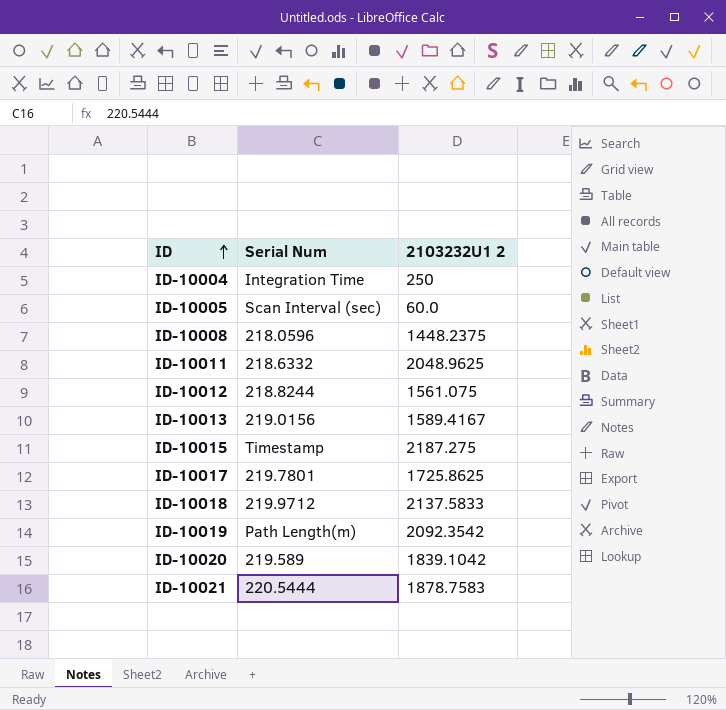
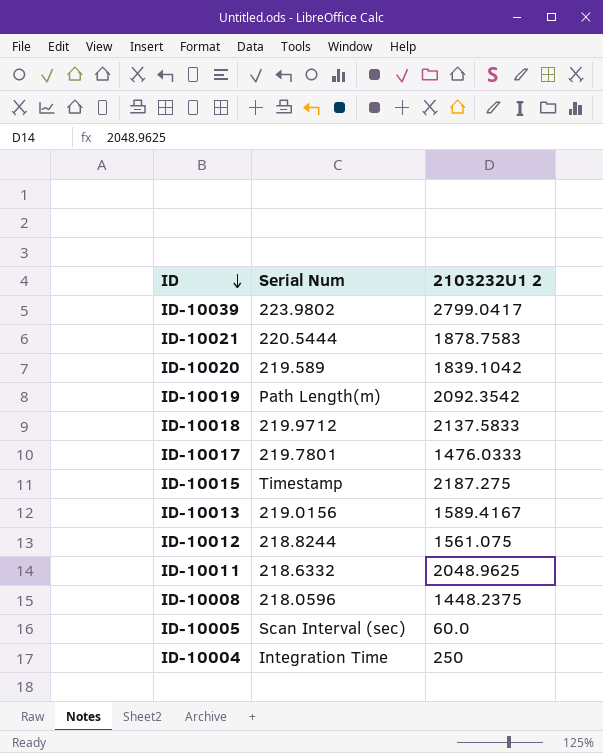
row order: ID ascending -> ID descending
row ID-10039: none -> 223.9802 | 2799.0417
ID-10017 | 2103232U1 2: 1725.8625 -> 1476.0333

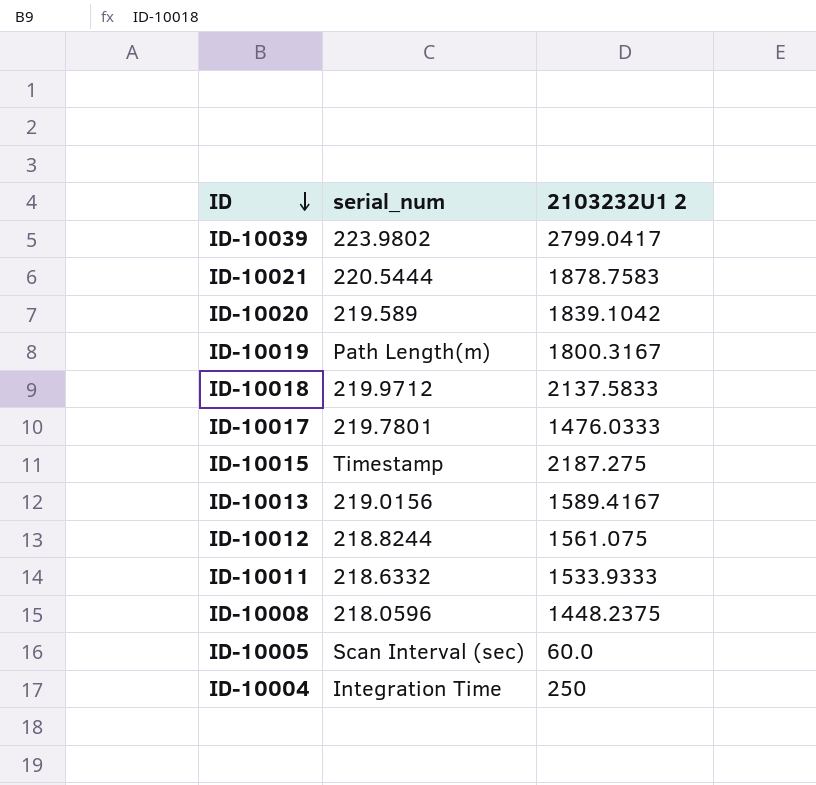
column name: Serial Num -> serial_num
ID-10019 | 2103232U1 2: 2092.3542 -> 1800.3167
ID-10011 | 2103232U1 2: 2048.9625 -> 1533.9333

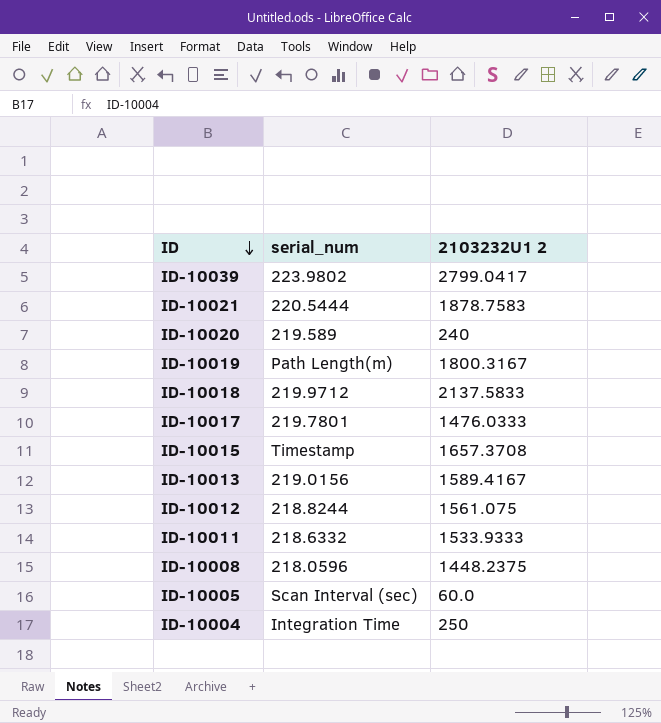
ID-10020 | 2103232U1 2: 1839.1042 -> 240
ID-10015 | 2103232U1 2: 2187.275 -> 1657.3708

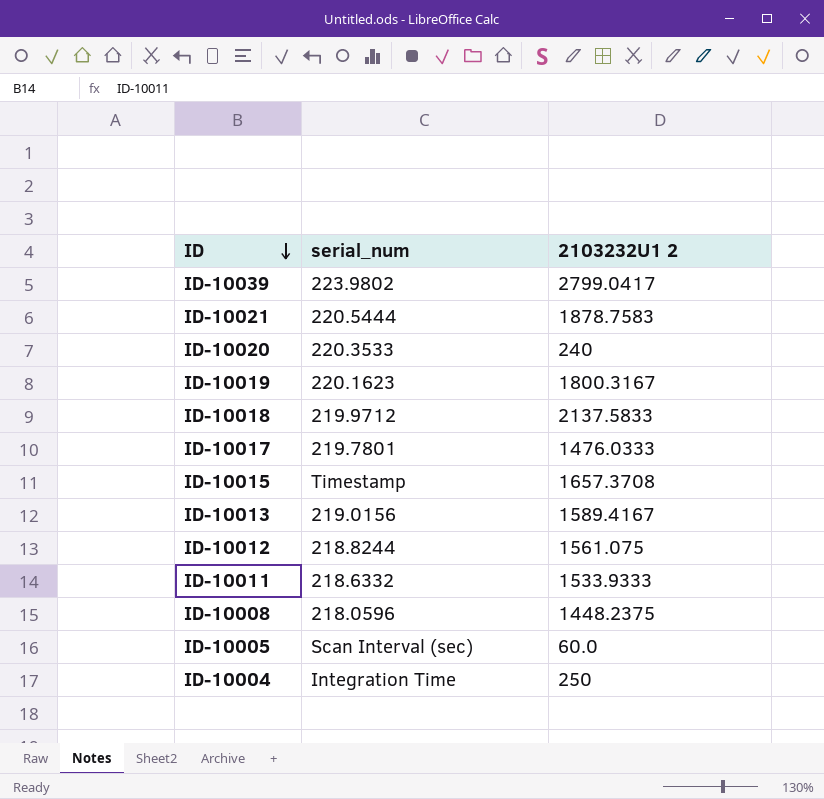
ID-10020 | serial_num: 219.589 -> 220.3533
ID-10019 | serial_num: Path Length(m) -> 220.1623

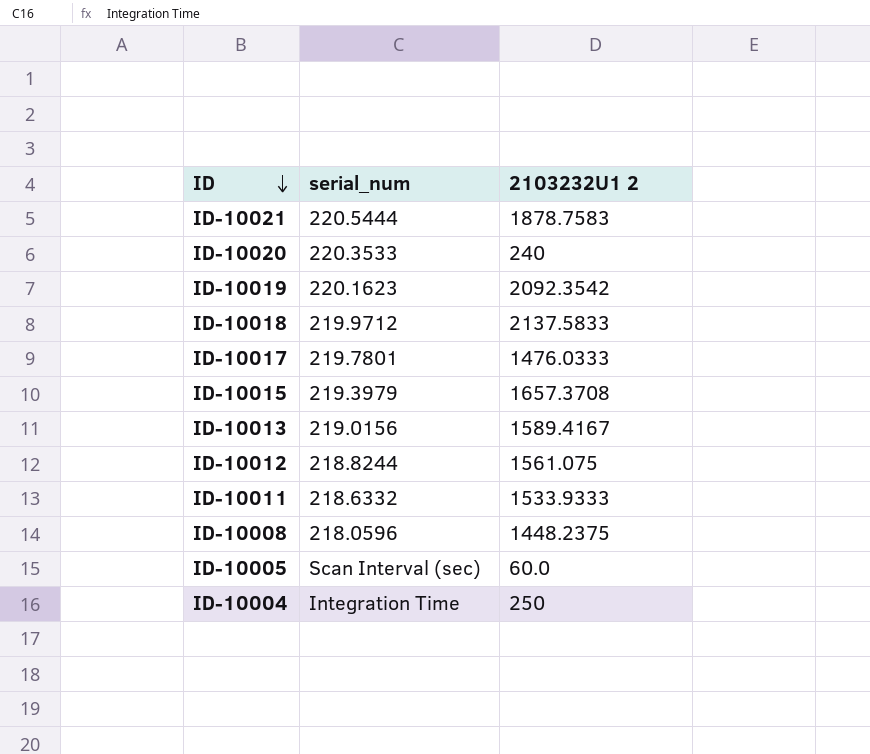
row ID-10039: 223.9802 | 2799.0417 -> none
ID-10019 | 2103232U1 2: 1800.3167 -> 2092.3542
ID-10015 | serial_num: Timestamp -> 219.3979

